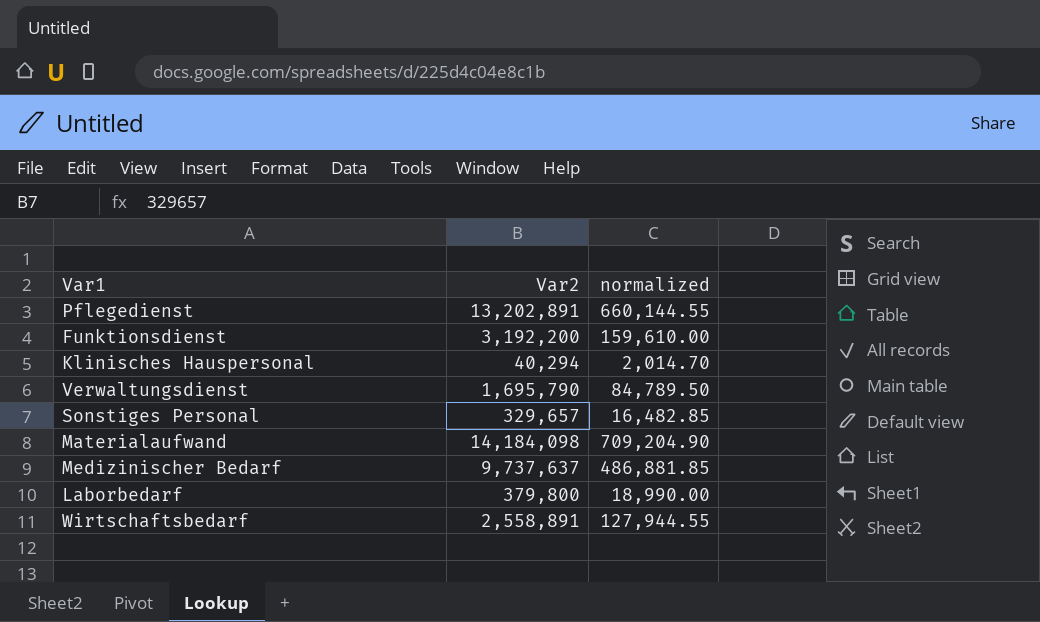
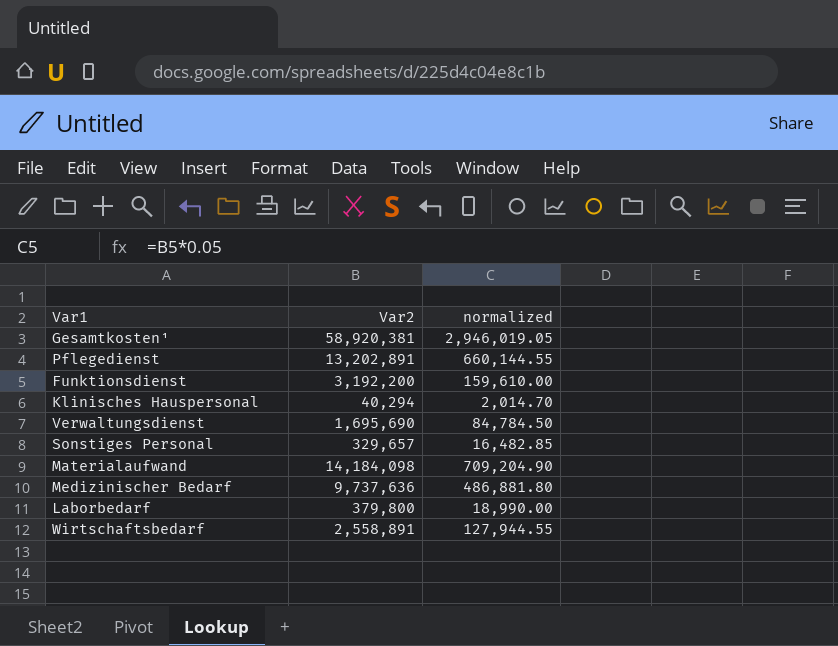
row Gesamtkosten¹: none -> 58,920,381 | 2,946,019.05
Verwaltungsdienst | Var2: 1,695,790 -> 1,695,690
Verwaltungsdienst | normalized: 84,789.50 -> 84,784.50
Medizinischer Bedarf | Var2: 9,737,637 -> 9,737,636
Medizinischer Bedarf | normalized: 486,881.85 -> 486,881.80

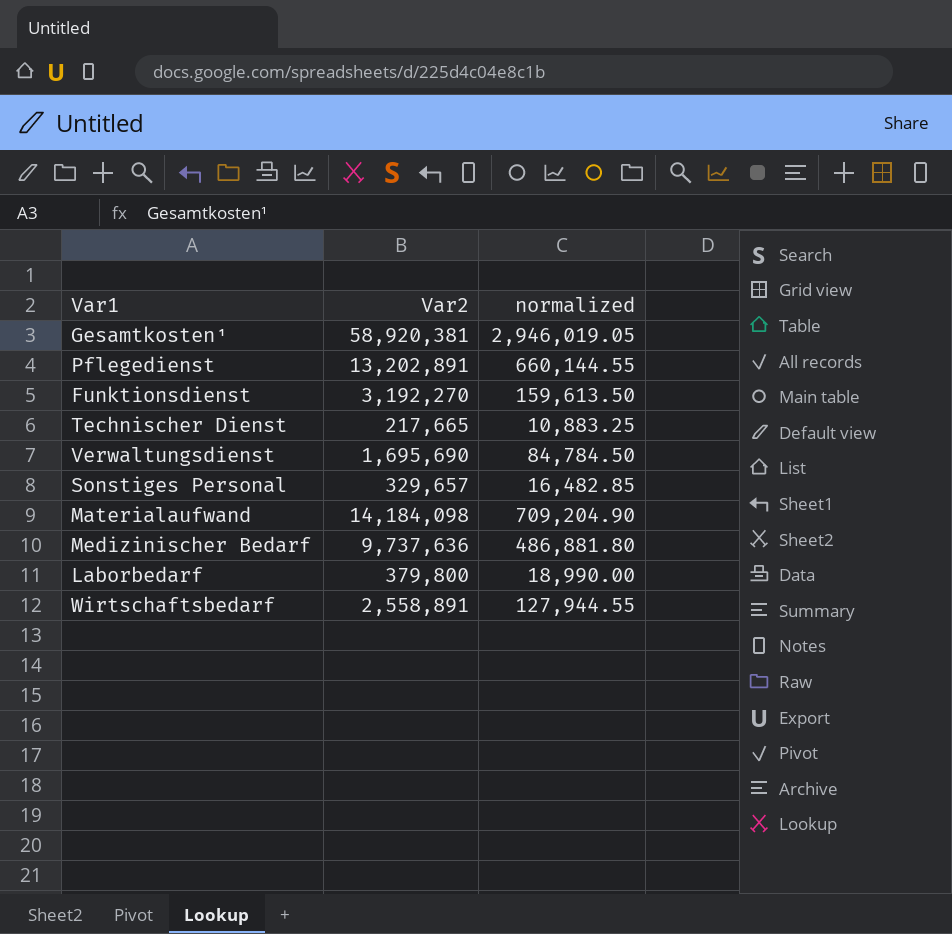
row Klinisches Hauspersonal: 40,294 | 2,014.70 -> none
Funktionsdienst | Var2: 3,192,200 -> 3,192,270
Funktionsdienst | normalized: 159,610.00 -> 159,613.50
row Technischer Dienst: none -> 217,665 | 10,883.25

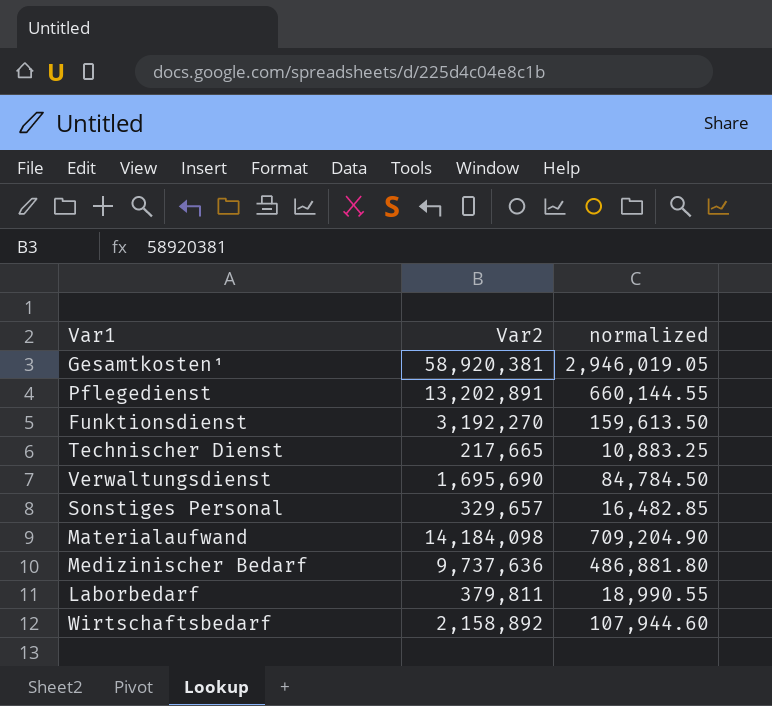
Laborbedarf | Var2: 379,800 -> 379,811
Laborbedarf | normalized: 18,990.00 -> 18,990.55
Wirtschaftsbedarf | Var2: 2,558,891 -> 2,158,892
Wirtschaftsbedarf | normalized: 127,944.55 -> 107,944.60

